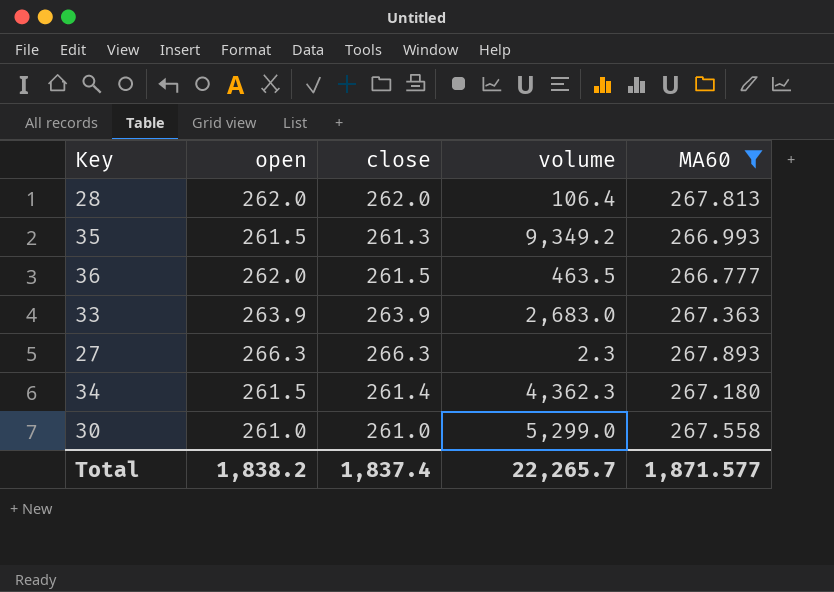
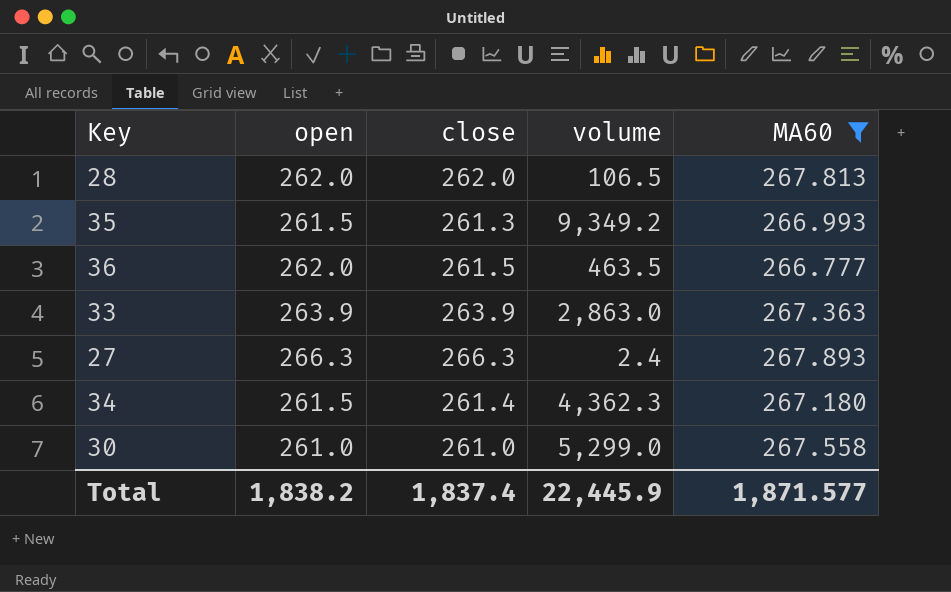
28 | volume: 106.4 -> 106.5
33 | volume: 2,683.0 -> 2,863.0
27 | volume: 2.3 -> 2.4
Total | volume: 22,265.7 -> 22,445.9

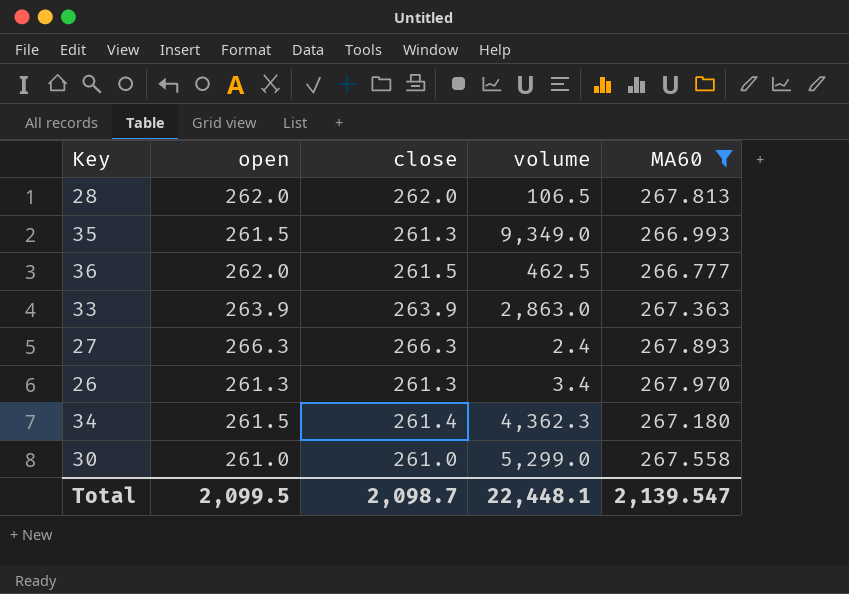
35 | volume: 9,349.2 -> 9,349.0
36 | volume: 463.5 -> 462.5
row 26: none -> 261.3 | 261.3 | 3.4 | 267.970
Total | open: 1,838.2 -> 2,099.5
Total | close: 1,837.4 -> 2,098.7
Total | volume: 22,445.9 -> 22,448.1
Total | MA60: 1,871.577 -> 2,139.547

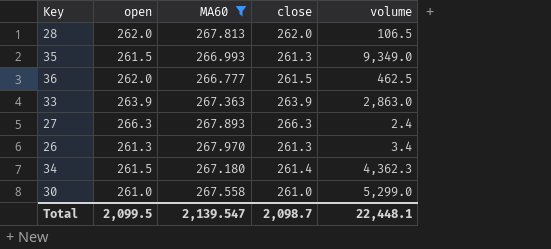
column MA60 | position: 5 -> 3

